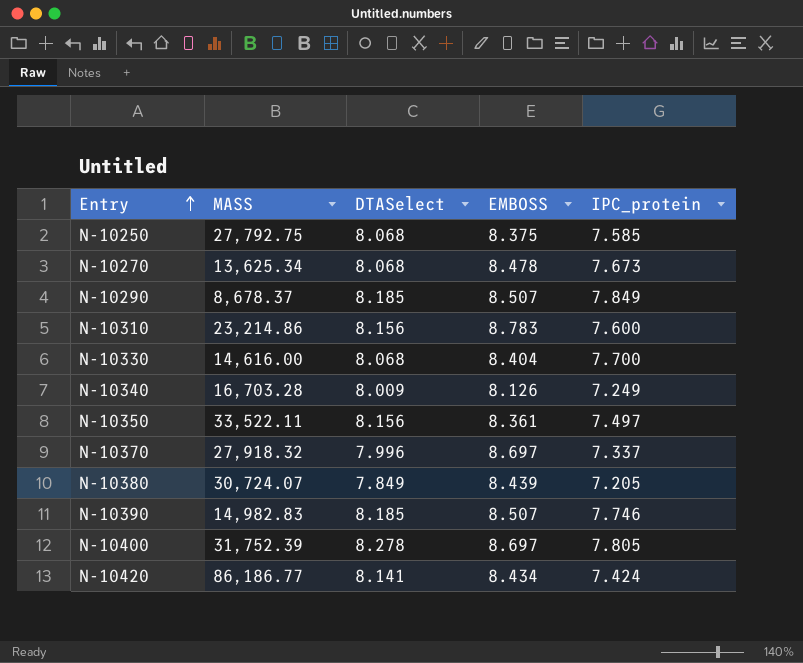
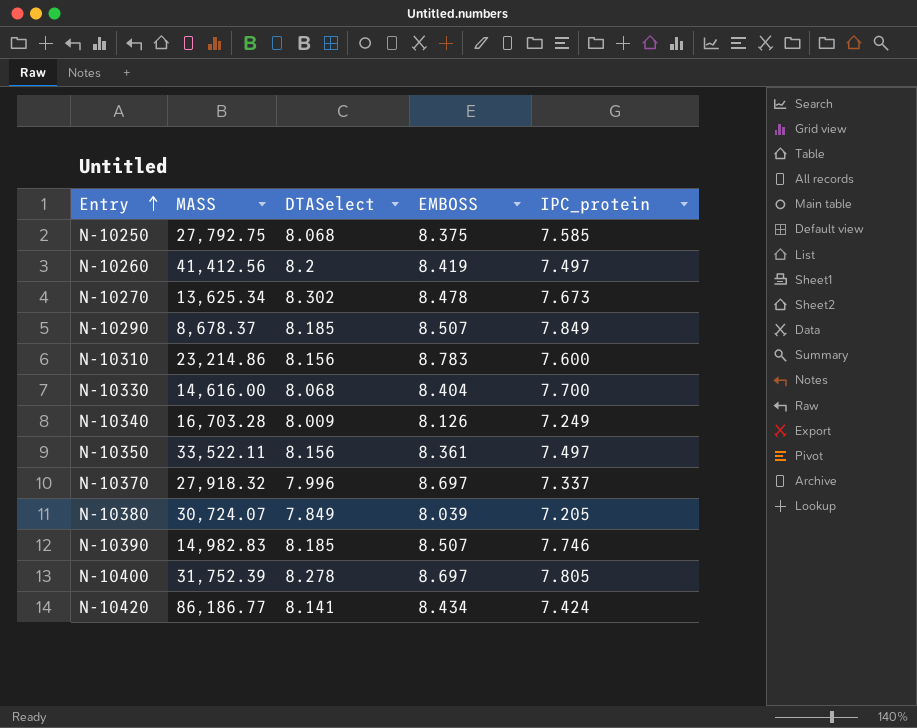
row N-10260: none -> 41,412.56 | 8.2 | 8.419 | 7.497
N-10270 | DTASelect: 8.068 -> 8.302
N-10380 | EMBOSS: 8.439 -> 8.039

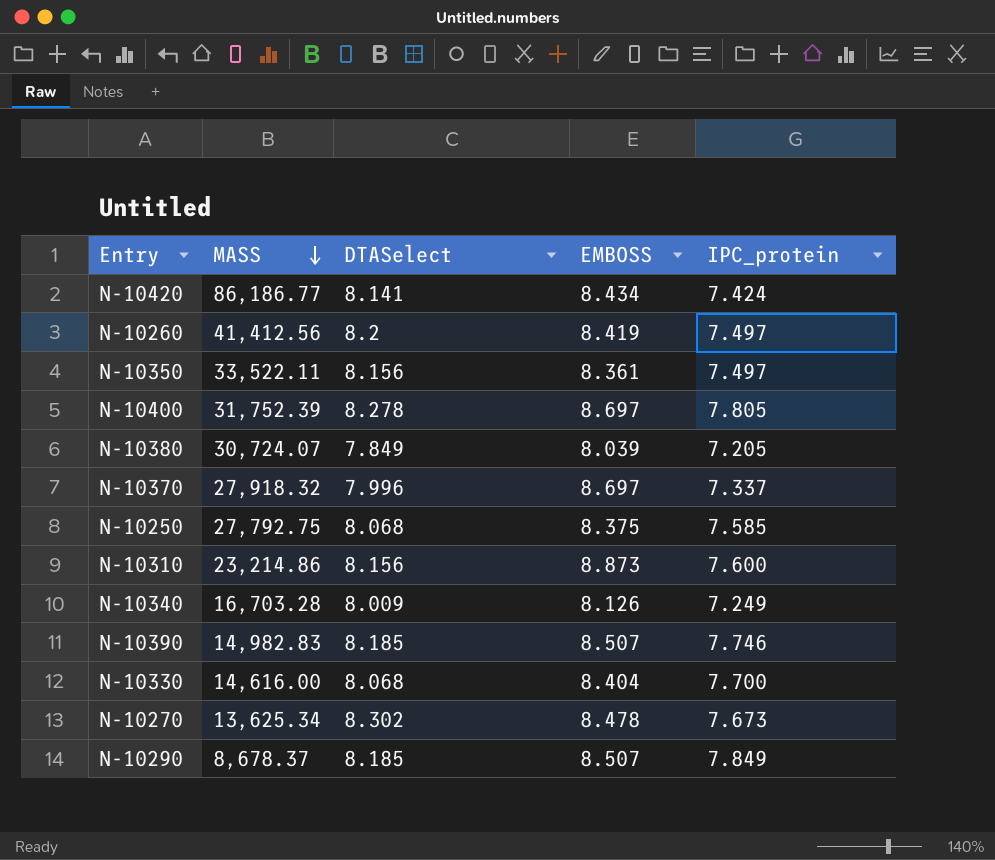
row order: Entry ascending -> MASS descending
N-10310 | EMBOSS: 8.783 -> 8.873

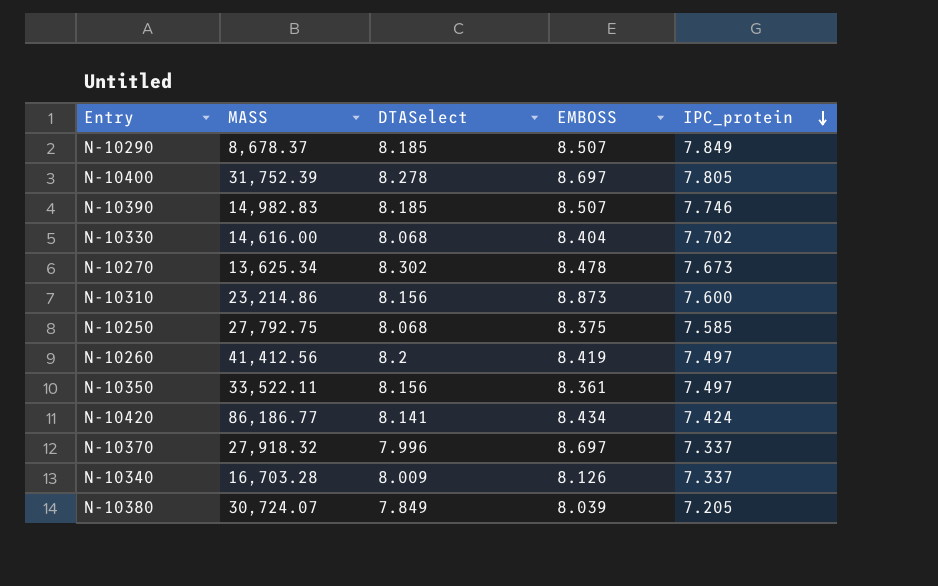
row order: MASS descending -> IPC_protein descending
N-10330 | IPC_protein: 7.700 -> 7.702
N-10340 | IPC_protein: 7.249 -> 7.337

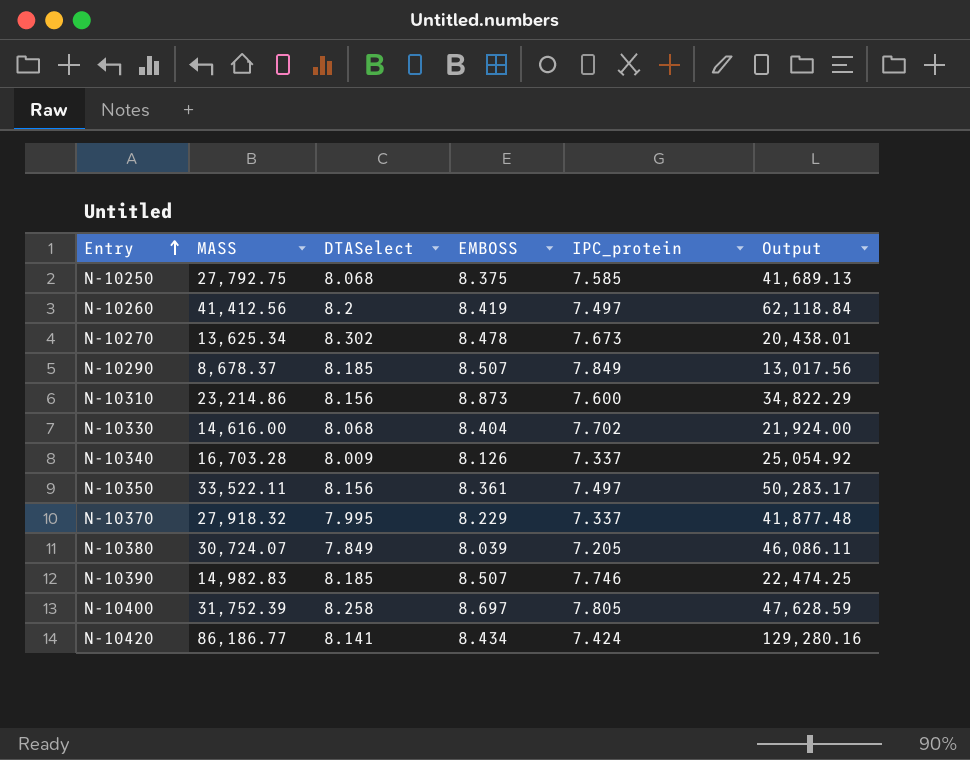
row order: IPC_protein descending -> Entry ascending
column Output | formula: none -> [MASS] * 1.5
N-10370 | DTASelect: 7.996 -> 7.995
N-10370 | EMBOSS: 8.697 -> 8.229
N-10400 | DTASelect: 8.278 -> 8.258

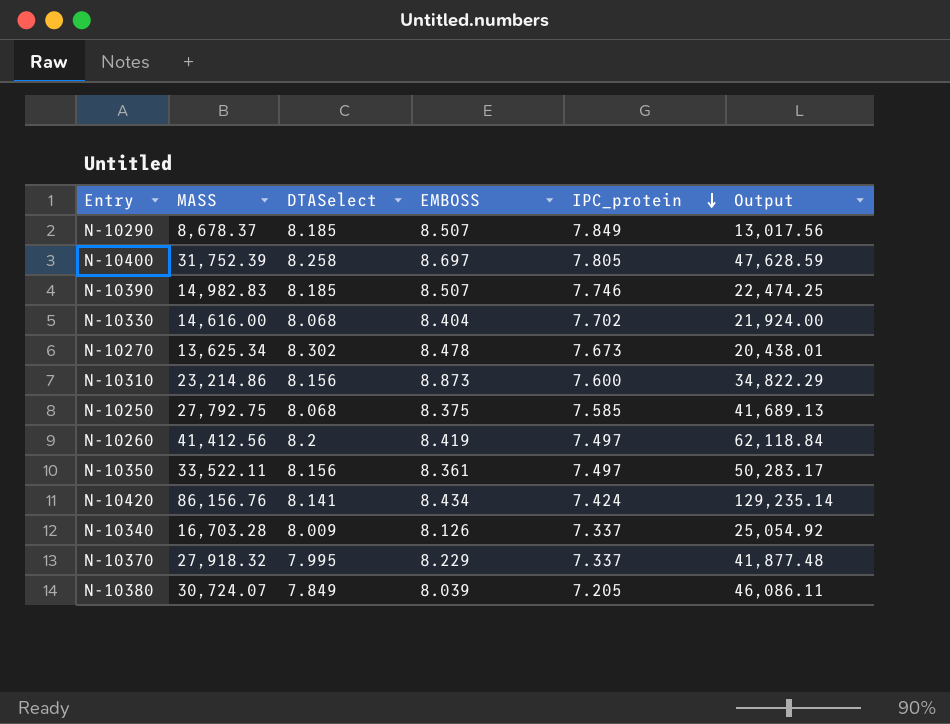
row order: Entry ascending -> IPC_protein descending
N-10420 | MASS: 86,186.77 -> 86,156.76
N-10420 | Output: 129,280.16 -> 129,235.14

